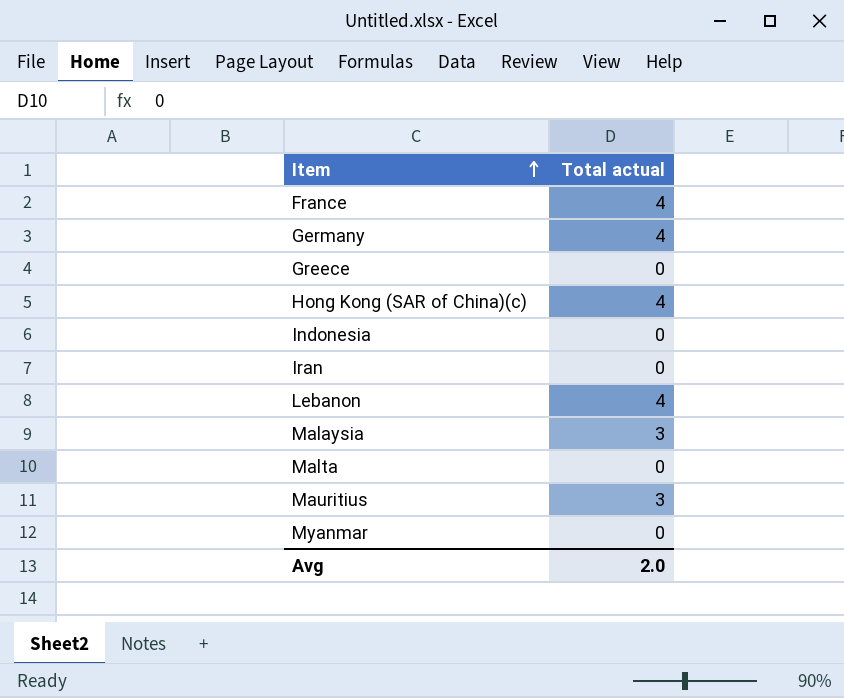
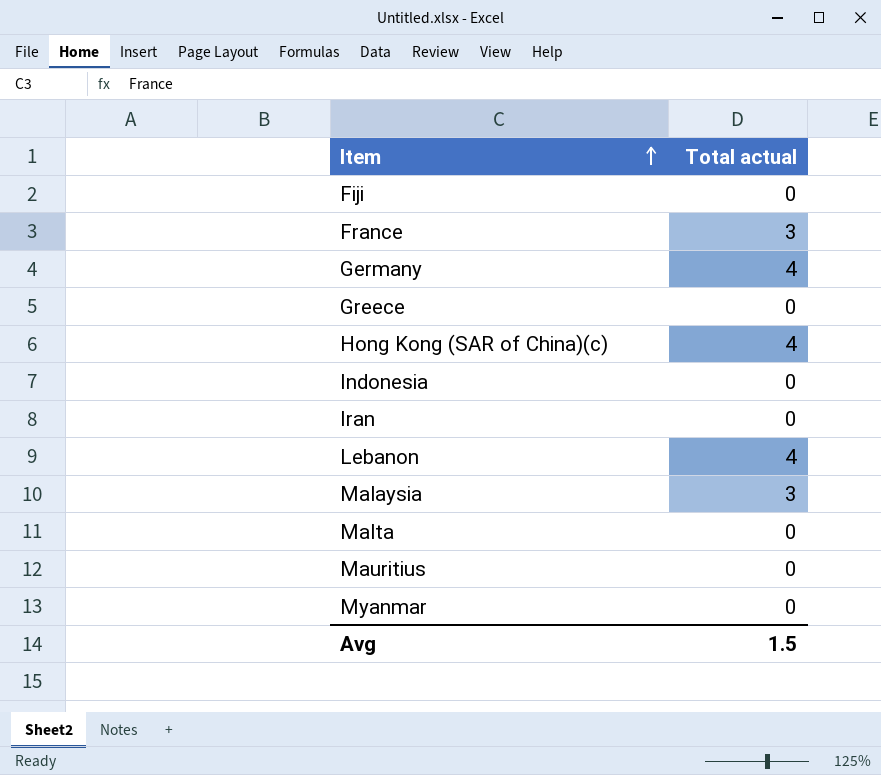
row Fiji: none -> 0
France | Total actual: 4 -> 3
Mauritius | Total actual: 3 -> 0
Avg | Total actual: 2.0 -> 1.5

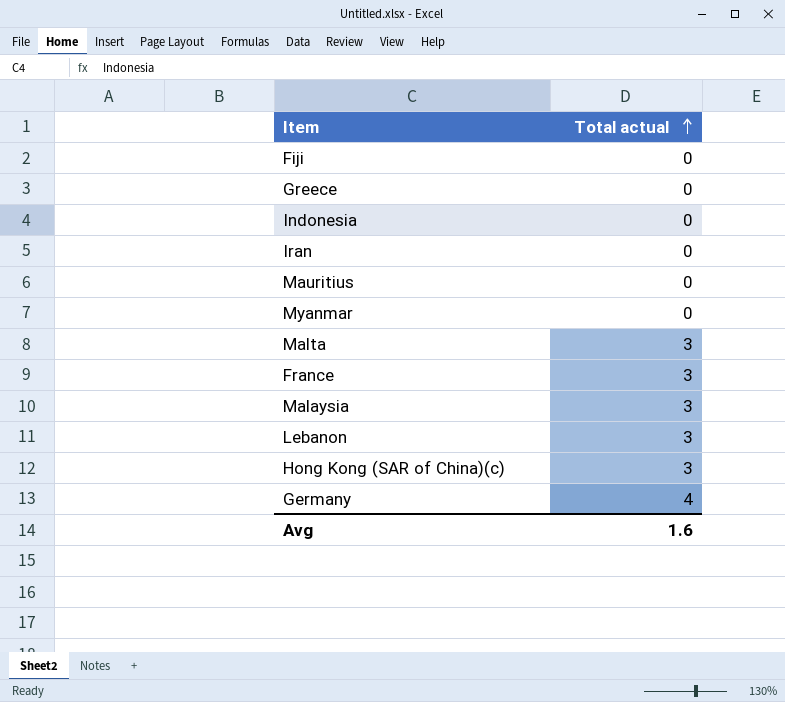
row order: Item ascending -> Total actual ascending
Malta | Total actual: 0 -> 3
Lebanon | Total actual: 4 -> 3
Hong Kong (SAR of China)(c) | Total actual: 4 -> 3
Avg | Total actual: 1.5 -> 1.6

